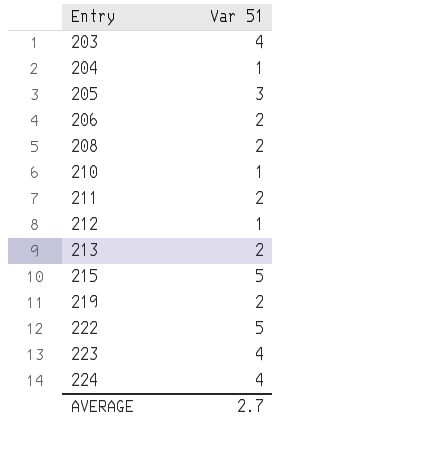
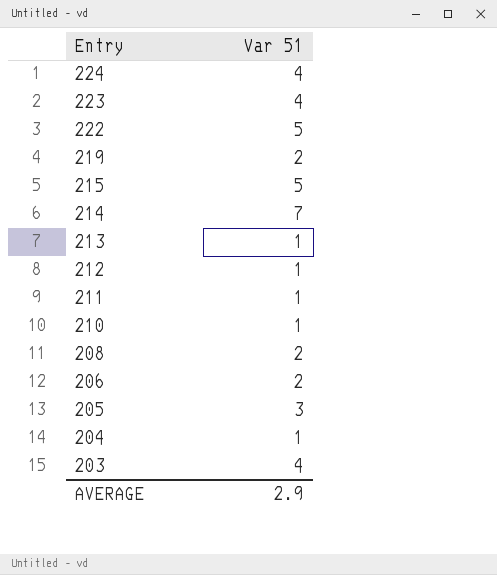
row order: Entry ascending -> Entry descending
row 214: none -> 7
213 | Var 51: 2 -> 1
211 | Var 51: 2 -> 1
AVERAGE | Var 51: 2.7 -> 2.9

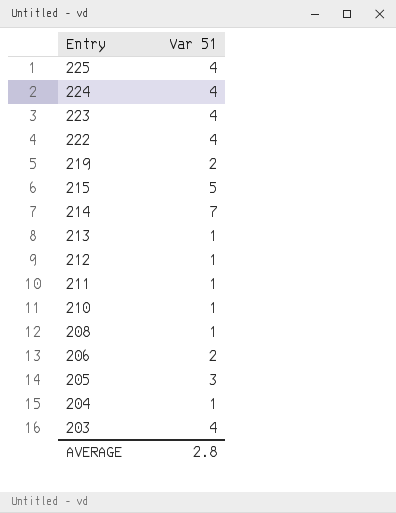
row 225: none -> 4
222 | Var 51: 5 -> 4
208 | Var 51: 2 -> 1
AVERAGE | Var 51: 2.9 -> 2.8

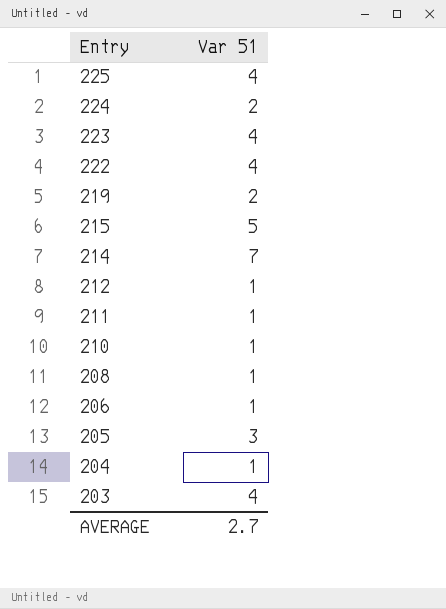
row 213: 1 -> none
224 | Var 51: 4 -> 2
206 | Var 51: 2 -> 1
AVERAGE | Var 51: 2.8 -> 2.7

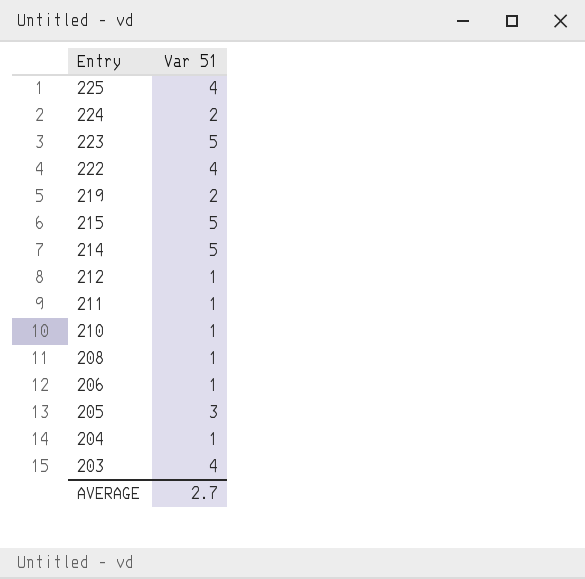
223 | Var 51: 4 -> 5
214 | Var 51: 7 -> 5

